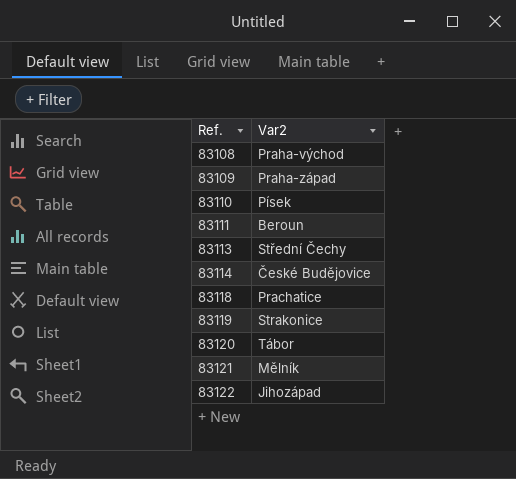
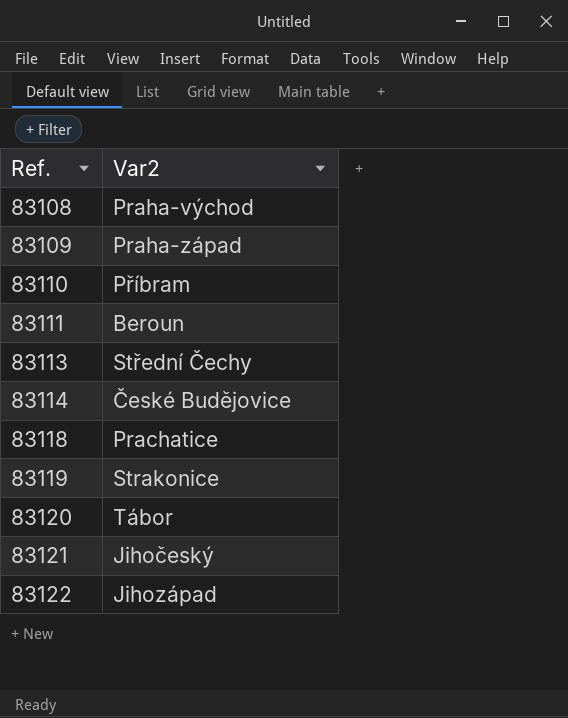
83110 | Var2: Písek -> Příbram
83121 | Var2: Mělník -> Jihočeský

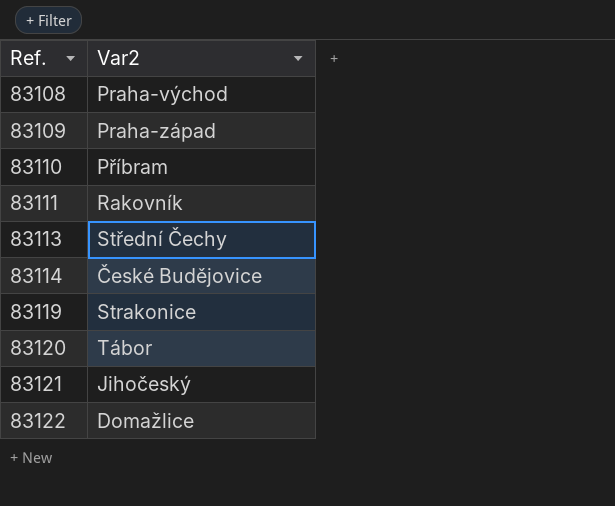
row 83118: Prachatice -> none
83111 | Var2: Beroun -> Rakovník
83122 | Var2: Jihozápad -> Domažlice

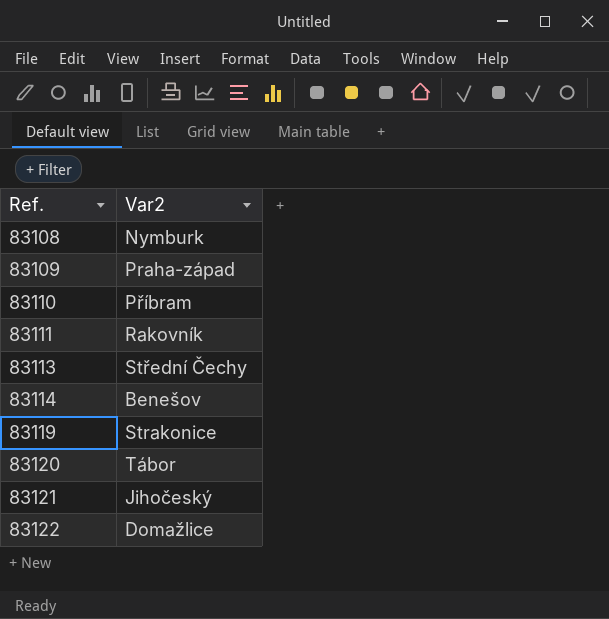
83108 | Var2: Praha-východ -> Nymburk
83114 | Var2: České Budějovice -> Benešov

